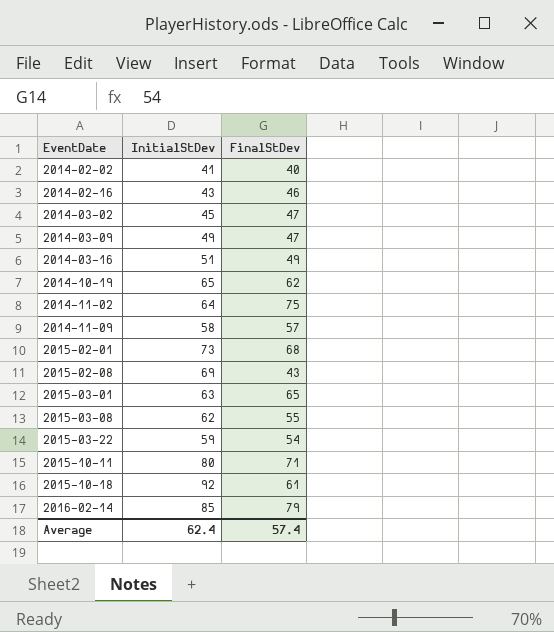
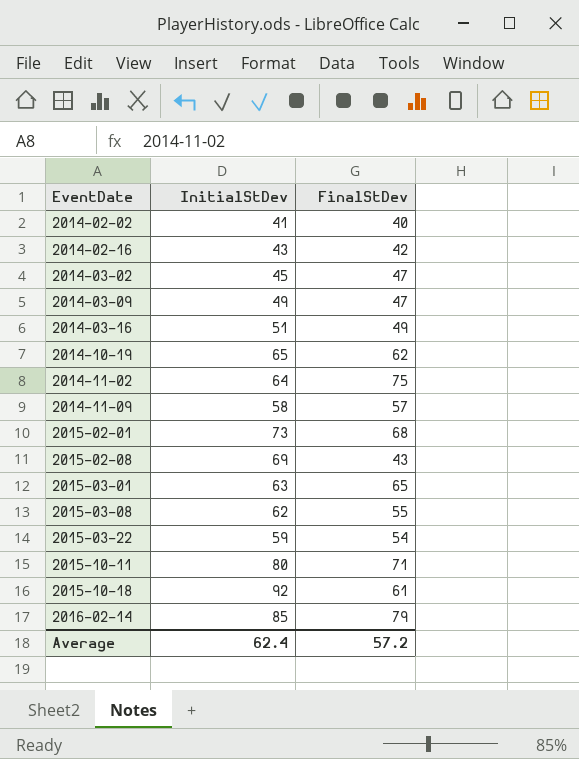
2014-02-16 | FinalStDev: 46 -> 42
Average | FinalStDev: 57.4 -> 57.2

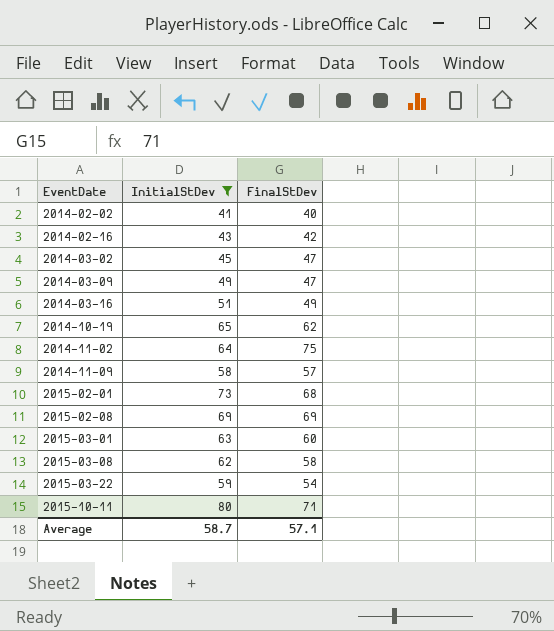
filter: none -> InitialStDev <= 80
2015-02-08 | FinalStDev: 43 -> 69
2015-03-01 | FinalStDev: 65 -> 60
2015-03-08 | FinalStDev: 55 -> 58
Average | InitialStDev: 62.4 -> 58.7
Average | FinalStDev: 57.2 -> 57.1

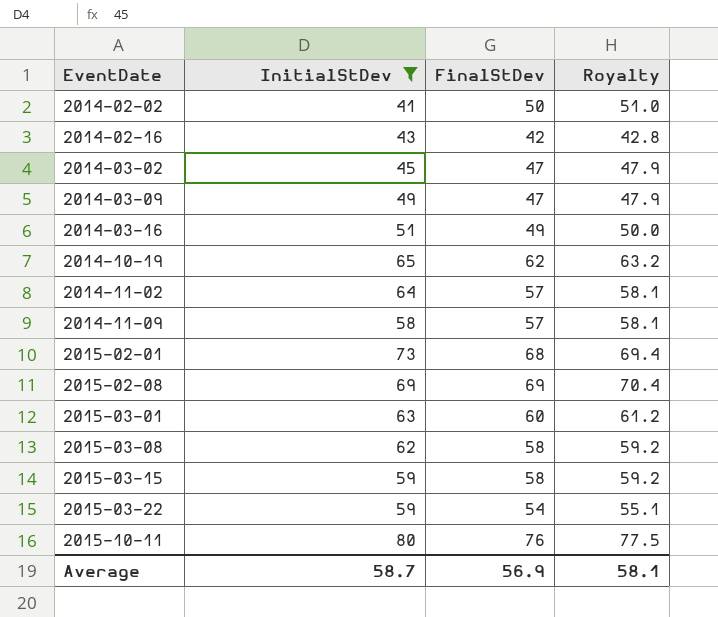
column Royalty | formula: none -> [FinalStDev] * 1.02
2014-02-02 | FinalStDev: 40 -> 50
2014-11-02 | FinalStDev: 75 -> 57
row 2015-03-15: none -> 59 | 58 | 59.2
2015-10-11 | FinalStDev: 71 -> 76
Average | FinalStDev: 57.1 -> 56.9

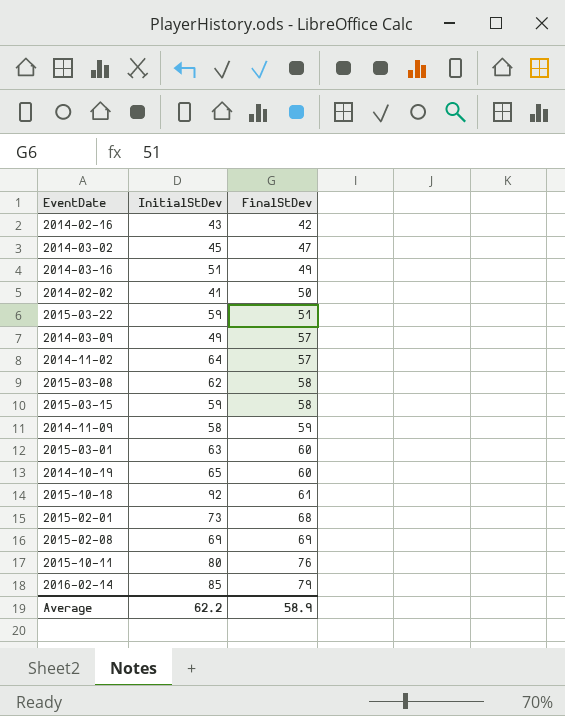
filter: InitialStDev <= 80 -> none
row order: EventDate ascending -> FinalStDev ascending
column Royalty | formula: [FinalStDev] * 1.02 -> none
2015-03-22 | FinalStDev: 54 -> 51
2014-03-09 | FinalStDev: 47 -> 57
2014-11-09 | FinalStDev: 57 -> 59
2014-10-19 | FinalStDev: 62 -> 60
Average | InitialStDev: 58.7 -> 62.2
Average | FinalStDev: 56.9 -> 58.9

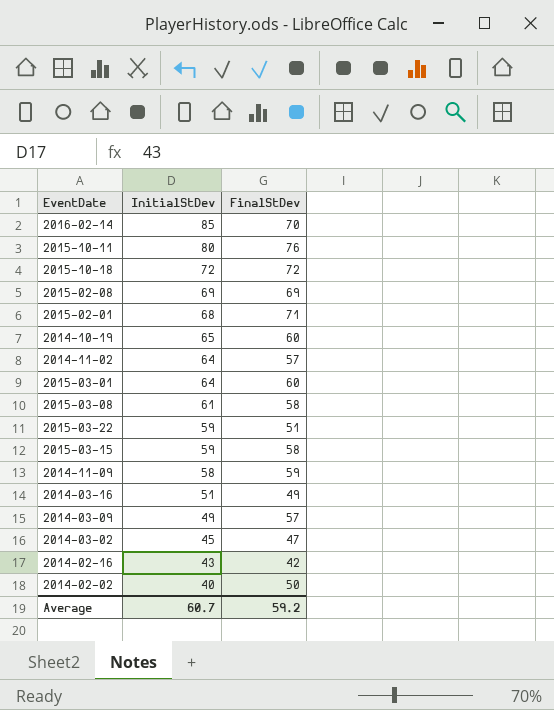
row order: FinalStDev ascending -> InitialStDev descending
2016-02-14 | FinalStDev: 79 -> 70
2015-10-18 | InitialStDev: 92 -> 72
2015-10-18 | FinalStDev: 61 -> 72
2015-02-01 | InitialStDev: 73 -> 68
2015-02-01 | FinalStDev: 68 -> 71
2015-03-01 | InitialStDev: 63 -> 64
2015-03-08 | InitialStDev: 62 -> 61
2014-02-02 | InitialStDev: 41 -> 40
Average | InitialStDev: 62.2 -> 60.7
Average | FinalStDev: 58.9 -> 59.2

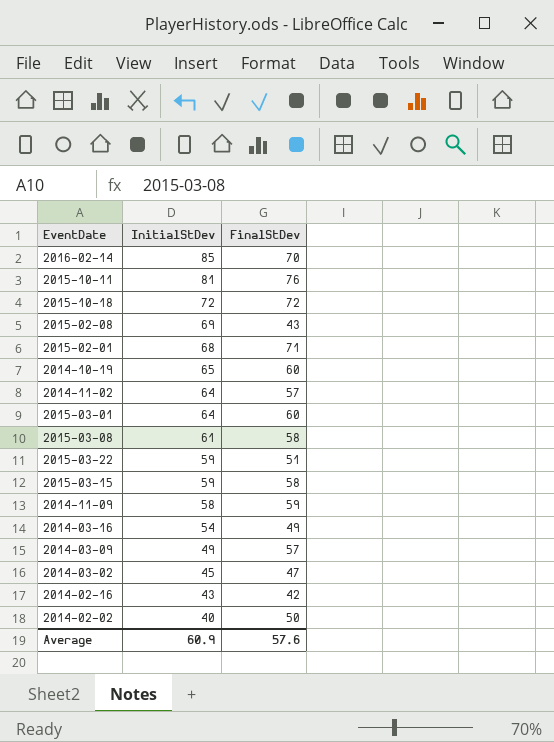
2015-10-11 | InitialStDev: 80 -> 81
2015-02-08 | FinalStDev: 69 -> 43
2014-03-16 | InitialStDev: 51 -> 54
Average | InitialStDev: 60.7 -> 60.9
Average | FinalStDev: 59.2 -> 57.6

